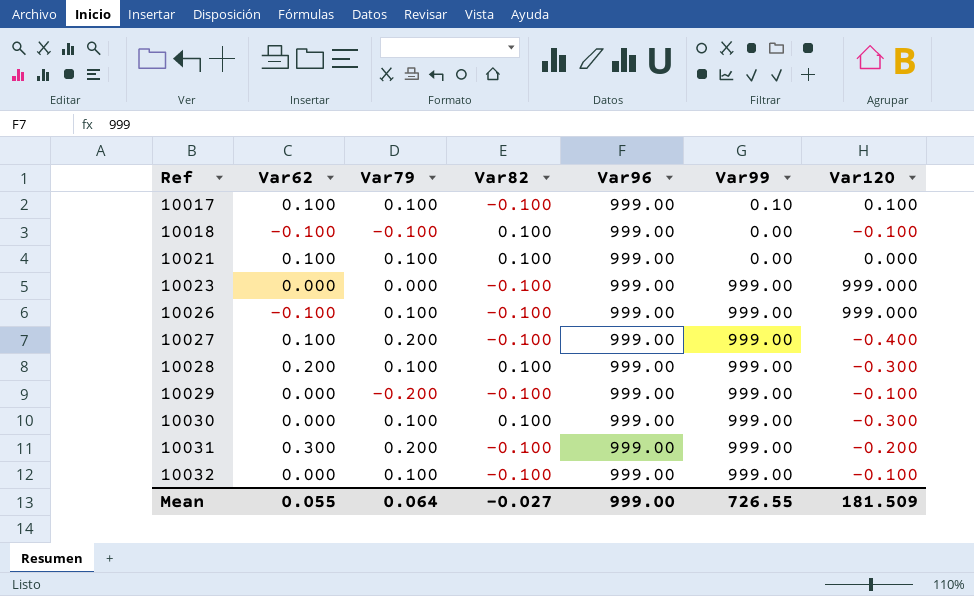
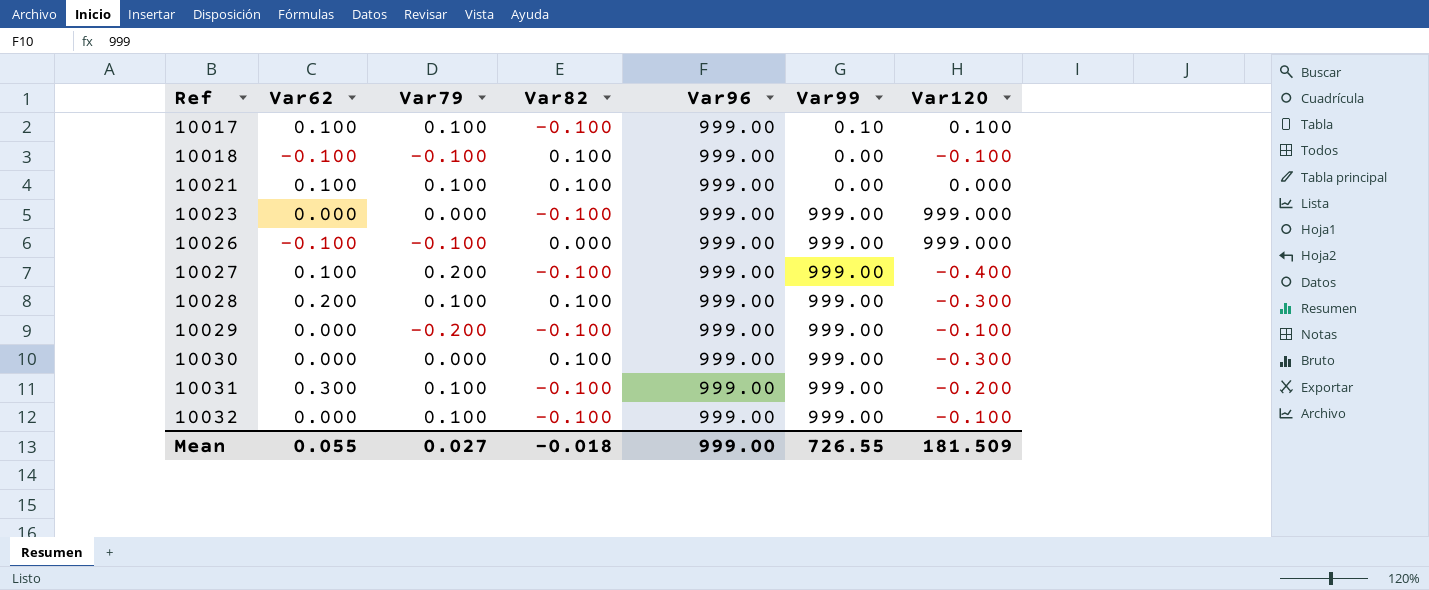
10026 | Var79: 0.100 -> -0.100
10026 | Var82: -0.100 -> 0.000
10030 | Var79: 0.100 -> 0.000
10031 | Var79: 0.200 -> 0.100
Mean | Var79: 0.064 -> 0.027
Mean | Var82: -0.027 -> -0.018

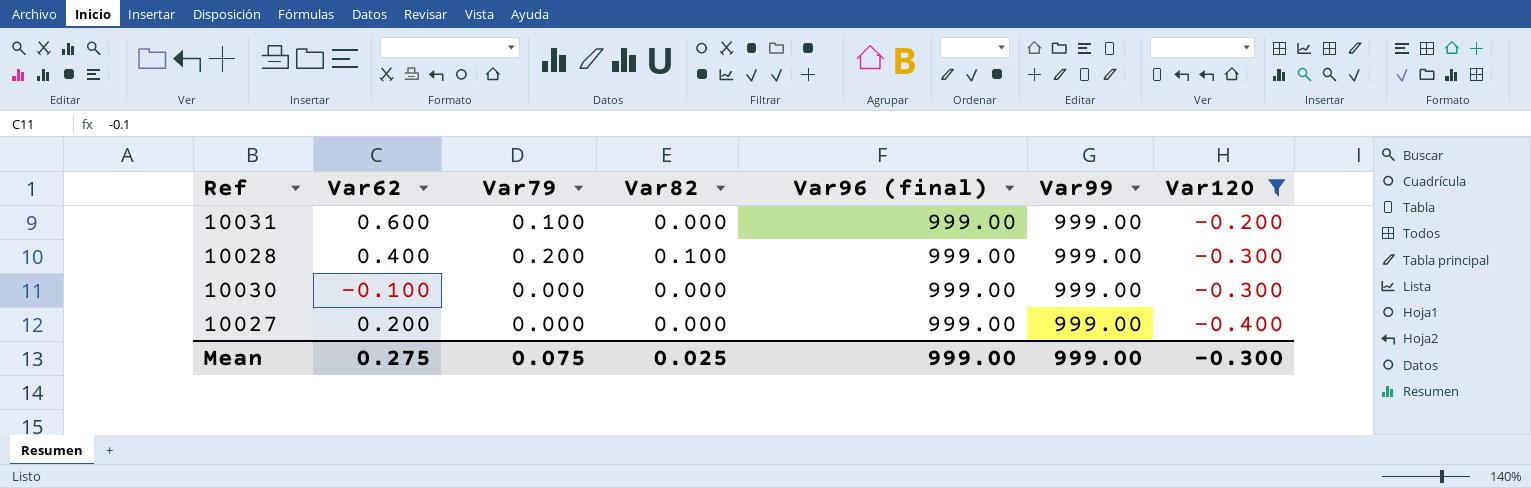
filter: none -> Var120 <= -0.200
row order: Ref ascending -> Var120 descending
column name: Var96 -> Var96 (final)
10031 | Var62: 0.300 -> 0.600
10031 | Var82: -0.100 -> 0.000
10028 | Var62: 0.200 -> 0.400
10028 | Var79: 0.100 -> 0.200
10030 | Var62: 0.000 -> -0.100
10030 | Var82: 0.100 -> 0.000
10027 | Var62: 0.100 -> 0.200
10027 | Var79: 0.200 -> 0.000
10027 | Var82: -0.100 -> 0.000
Mean | Var62: 0.055 -> 0.275
Mean | Var79: 0.027 -> 0.075
Mean | Var82: -0.018 -> 0.025
Mean | Var99: 726.55 -> 999.00
Mean | Var120: 181.509 -> -0.300

